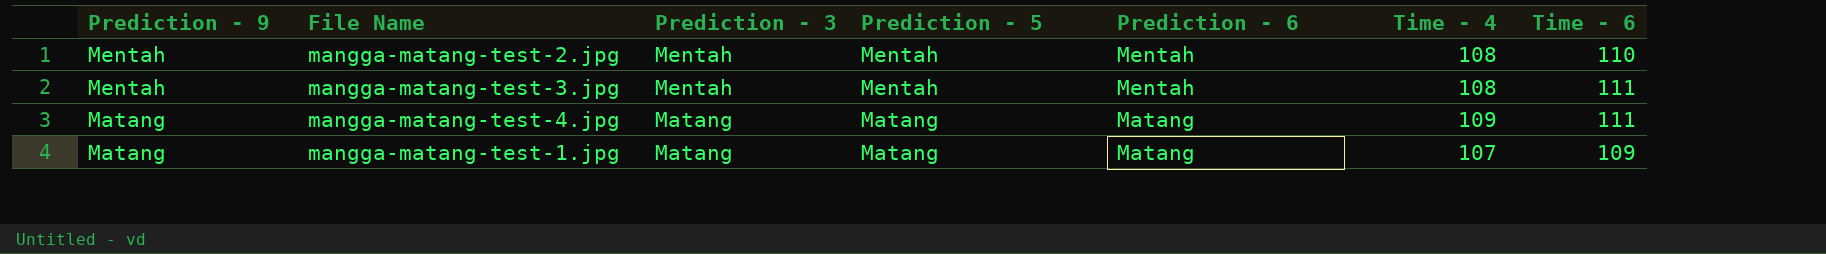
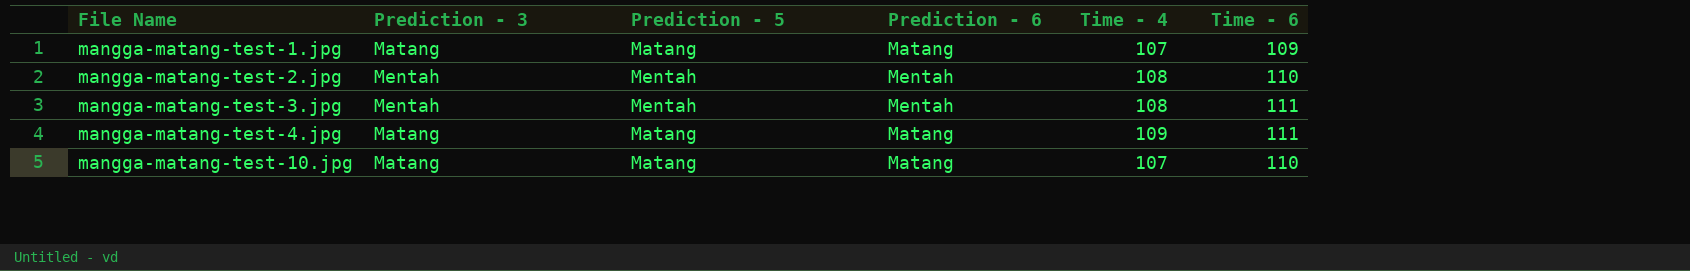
row order: Prediction - 9 descending -> File Name ascending
column Prediction - 9 | position: 1 -> none
row mangga-matang-test-10.jpg: none -> Matang | Matang | Matang | 107 | 110

